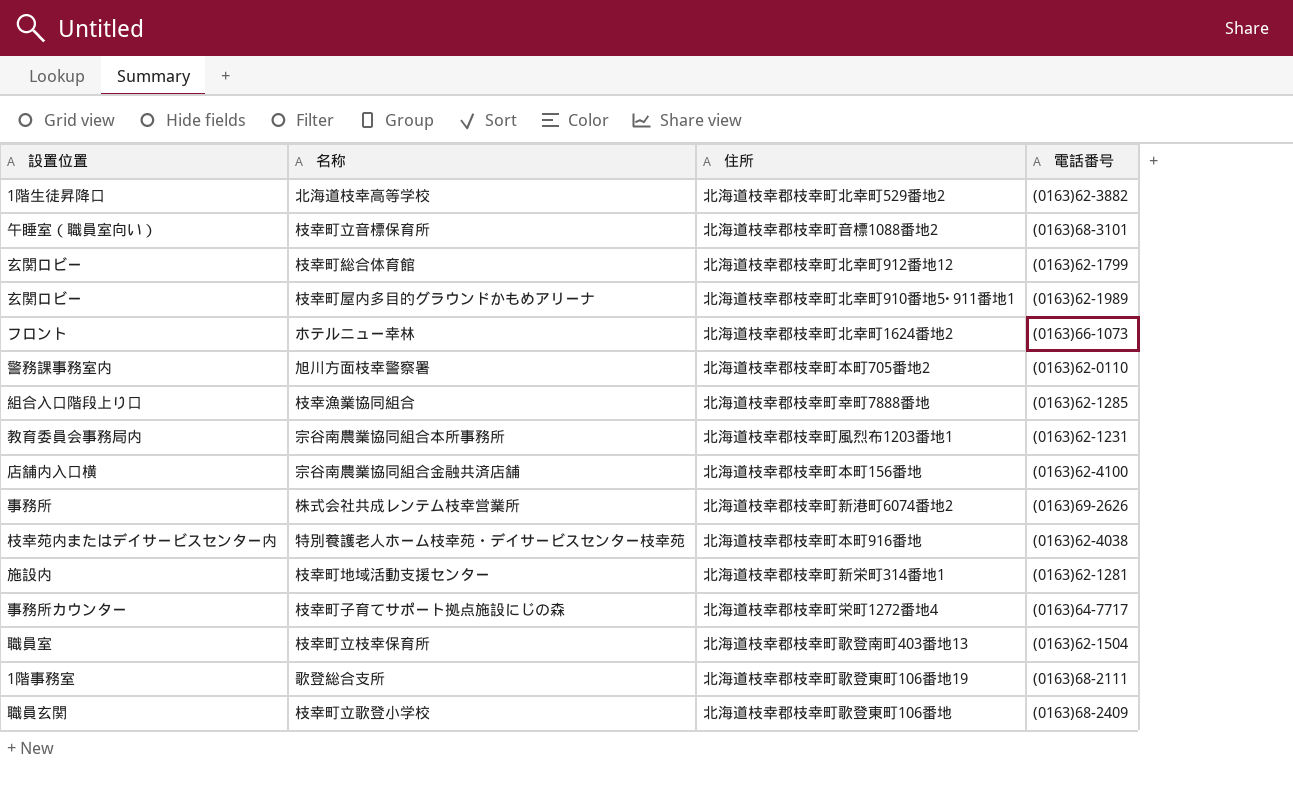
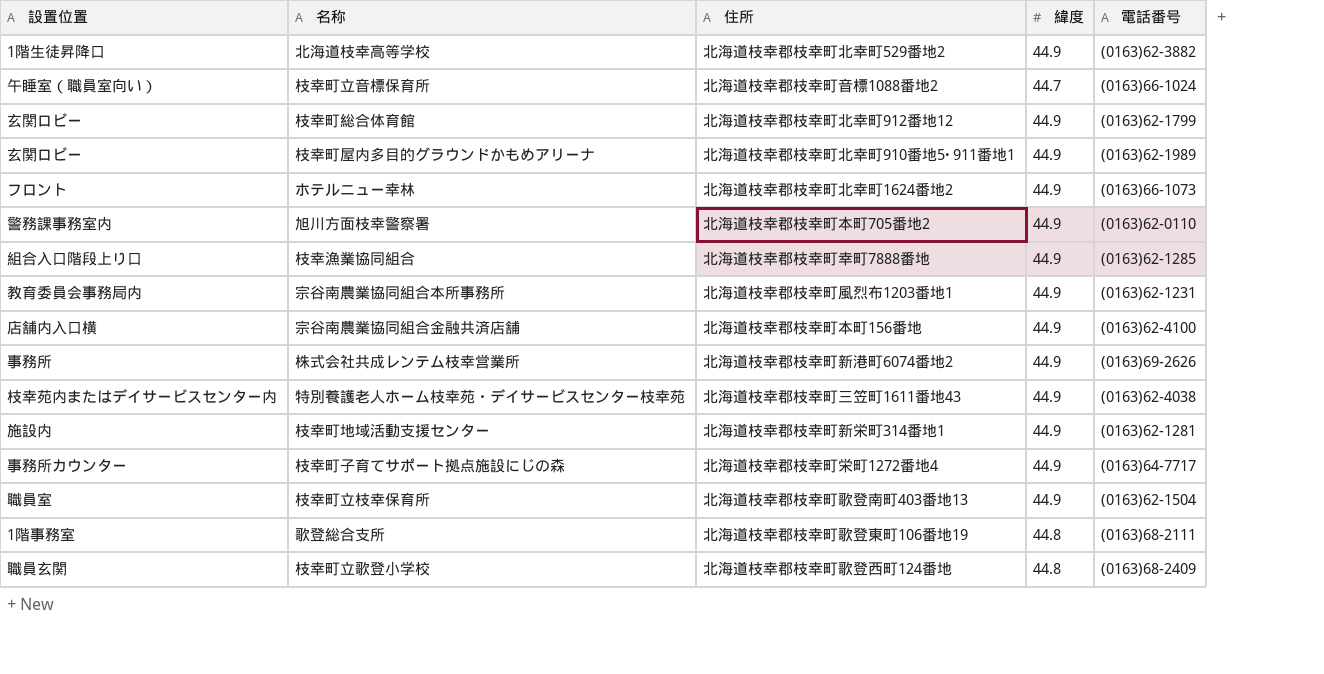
column 緯度 | position: none -> 4
枝幸町立音標保育所 | 電話番号: (0163)68-3101 -> (0163)66-1024
特別養護老人ホーム枝幸苑・デイサービスセンター枝幸苑 | 住所: 北海道枝幸郡枝幸町本町916番地 -> 北海道枝幸郡枝幸町三笠町1611番地43
枝幸町立歌登小学校 | 住所: 北海道枝幸郡枝幸町歌登東町106番地 -> 北海道枝幸郡枝幸町歌登西町124番地

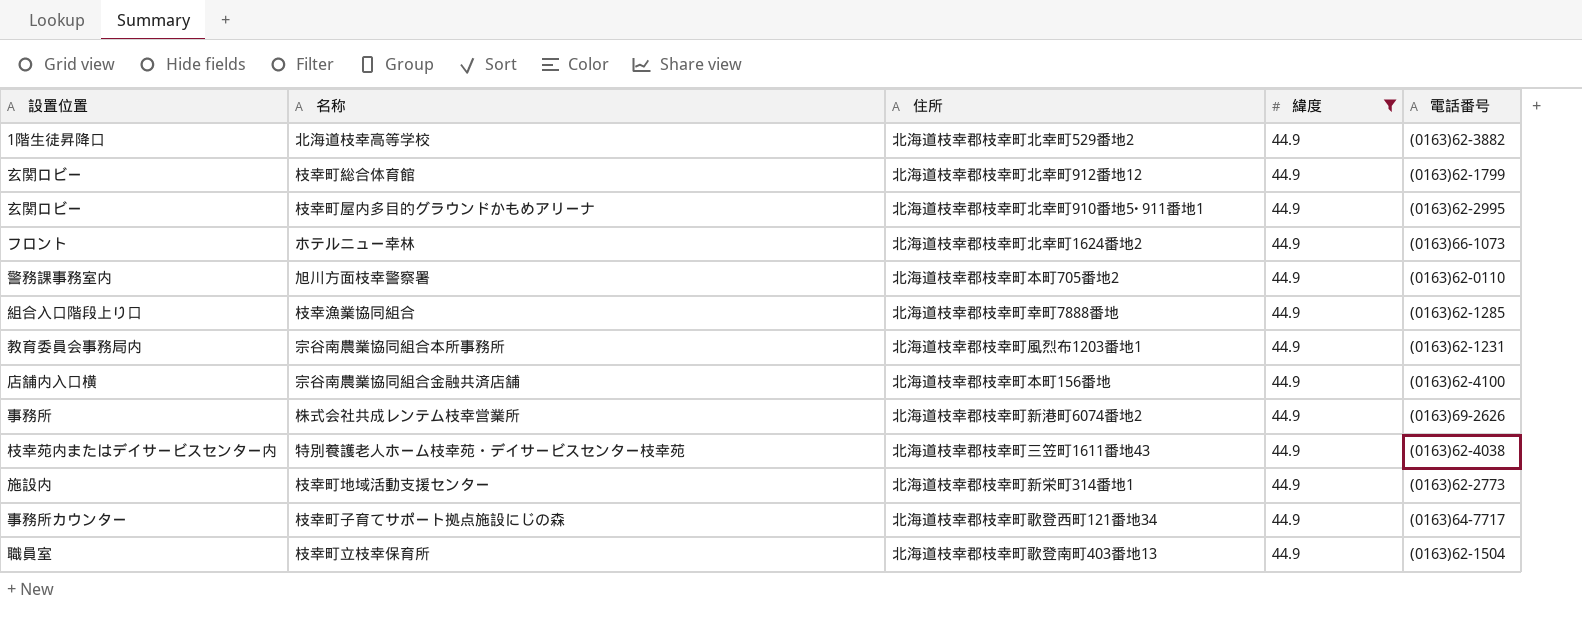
filter: none -> 緯度 = 44.9
枝幸町屋内多目的グラウンドかもめアリーナ | 電話番号: (0163)62-1989 -> (0163)62-2995
枝幸町地域活動支援センター | 電話番号: (0163)62-1281 -> (0163)62-2773
枝幸町子育てサポート拠点施設にじの森 | 住所: 北海道枝幸郡枝幸町栄町1272番地4 -> 北海道枝幸郡枝幸町歌登西町121番地34

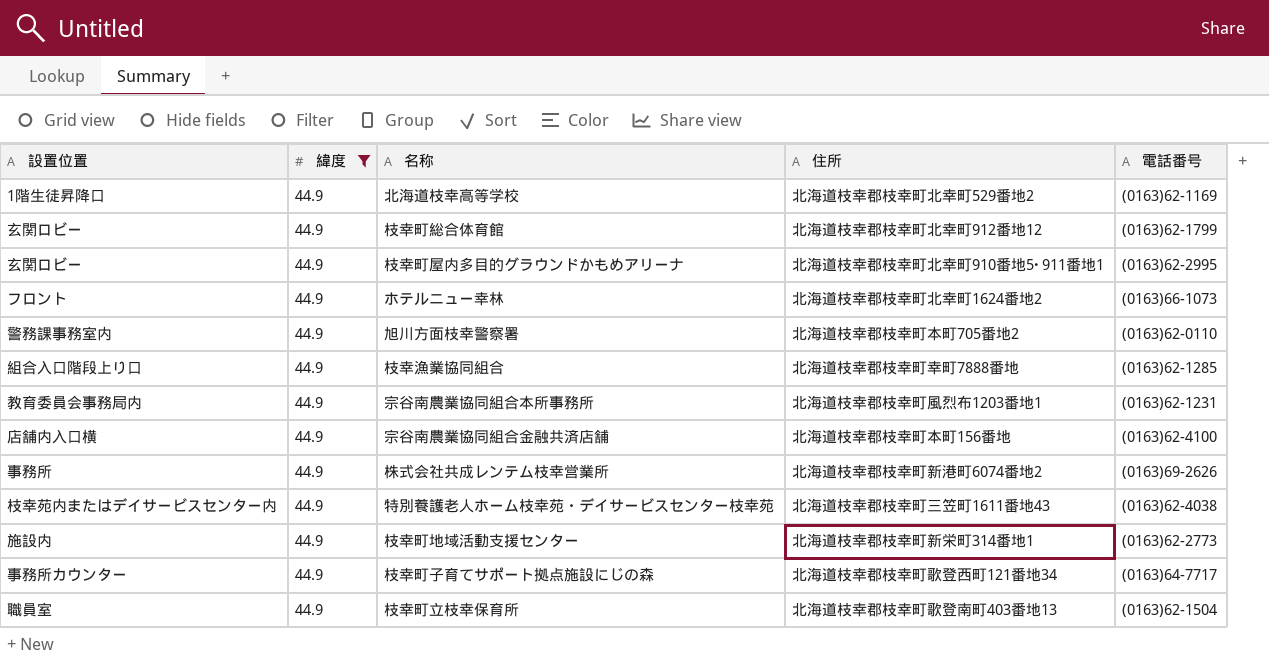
column 緯度 | position: 4 -> 2
北海道枝幸高等学校 | 電話番号: (0163)62-3882 -> (0163)62-1169

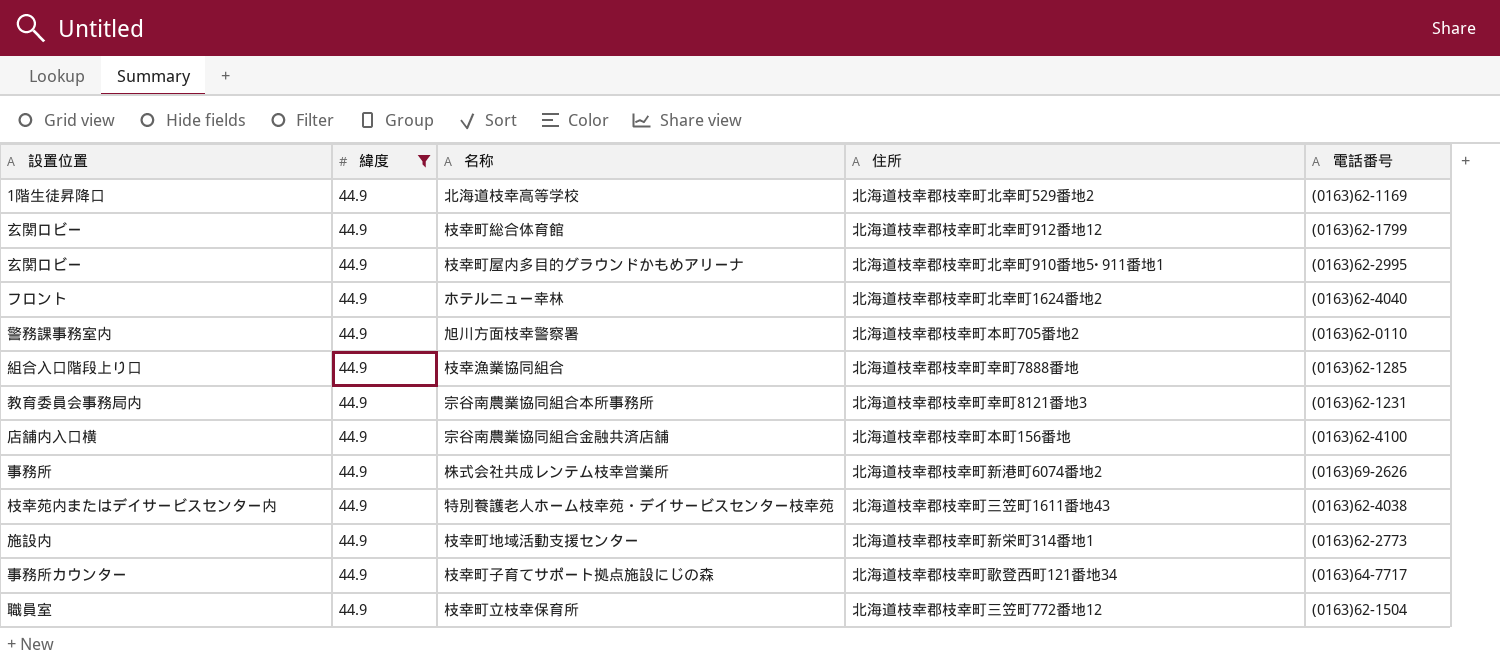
ホテルニュー幸林 | 電話番号: (0163)66-1073 -> (0163)62-4040
宗谷南農業協同組合本所事務所 | 住所: 北海道枝幸郡枝幸町風烈布1203番地1 -> 北海道枝幸郡枝幸町幸町8121番地3
枝幸町立枝幸保育所 | 住所: 北海道枝幸郡枝幸町歌登南町403番地13 -> 北海道枝幸郡枝幸町三笠町772番地12

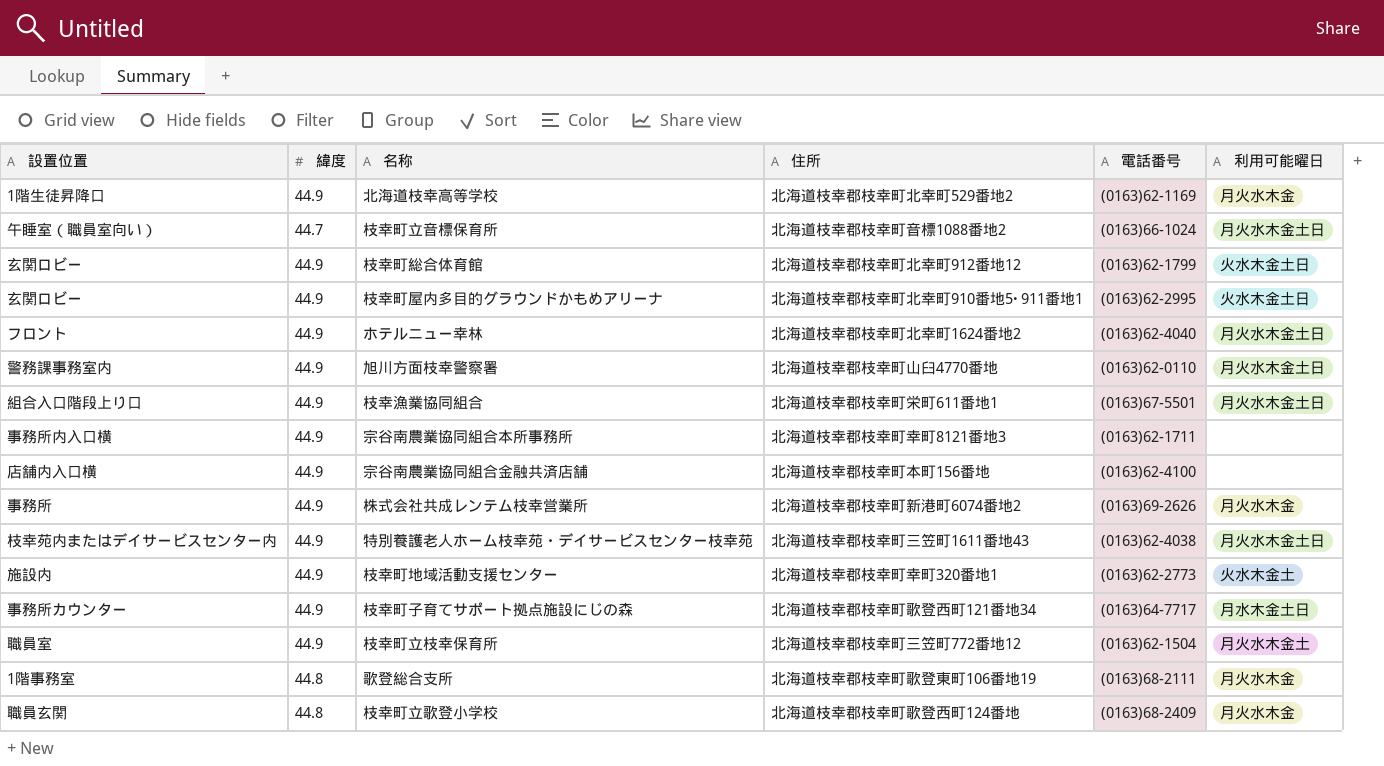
filter: 緯度 = 44.9 -> none
column 利用可能曜日 | position: none -> 6
旭川方面枝幸警察署 | 住所: 北海道枝幸郡枝幸町本町705番地2 -> 北海道枝幸郡枝幸町山臼4770番地
枝幸漁業協同組合 | 住所: 北海道枝幸郡枝幸町幸町7888番地 -> 北海道枝幸郡枝幸町栄町611番地1
枝幸漁業協同組合 | 電話番号: (0163)62-1285 -> (0163)67-5501
宗谷南農業協同組合本所事務所 | 設置位置: 教育委員会事務局内 -> 事務所内入口横
宗谷南農業協同組合本所事務所 | 電話番号: (0163)62-1231 -> (0163)62-1711
枝幸町地域活動支援センター | 住所: 北海道枝幸郡枝幸町新栄町314番地1 -> 北海道枝幸郡枝幸町幸町320番地1

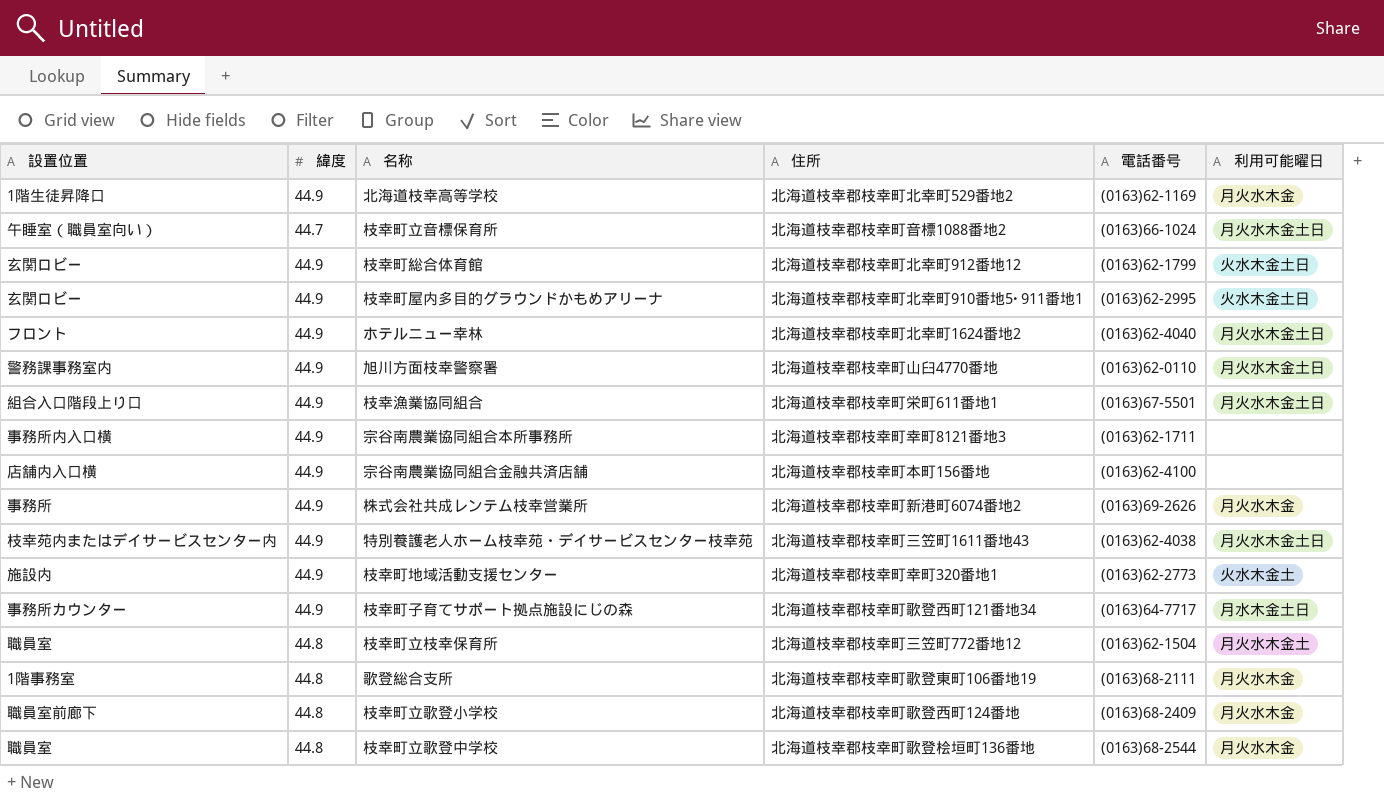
枝幸町立枝幸保育所 | 緯度: 44.9 -> 44.8
枝幸町立歌登小学校 | 設置位置: 職員玄関 -> 職員室前廊下
row 枝幸町立歌登中学校: none -> 職員室 | 44.8 | 北海道枝幸郡枝幸町歌登桧垣町136番地 | (0163)68-2544 | 月火水木金

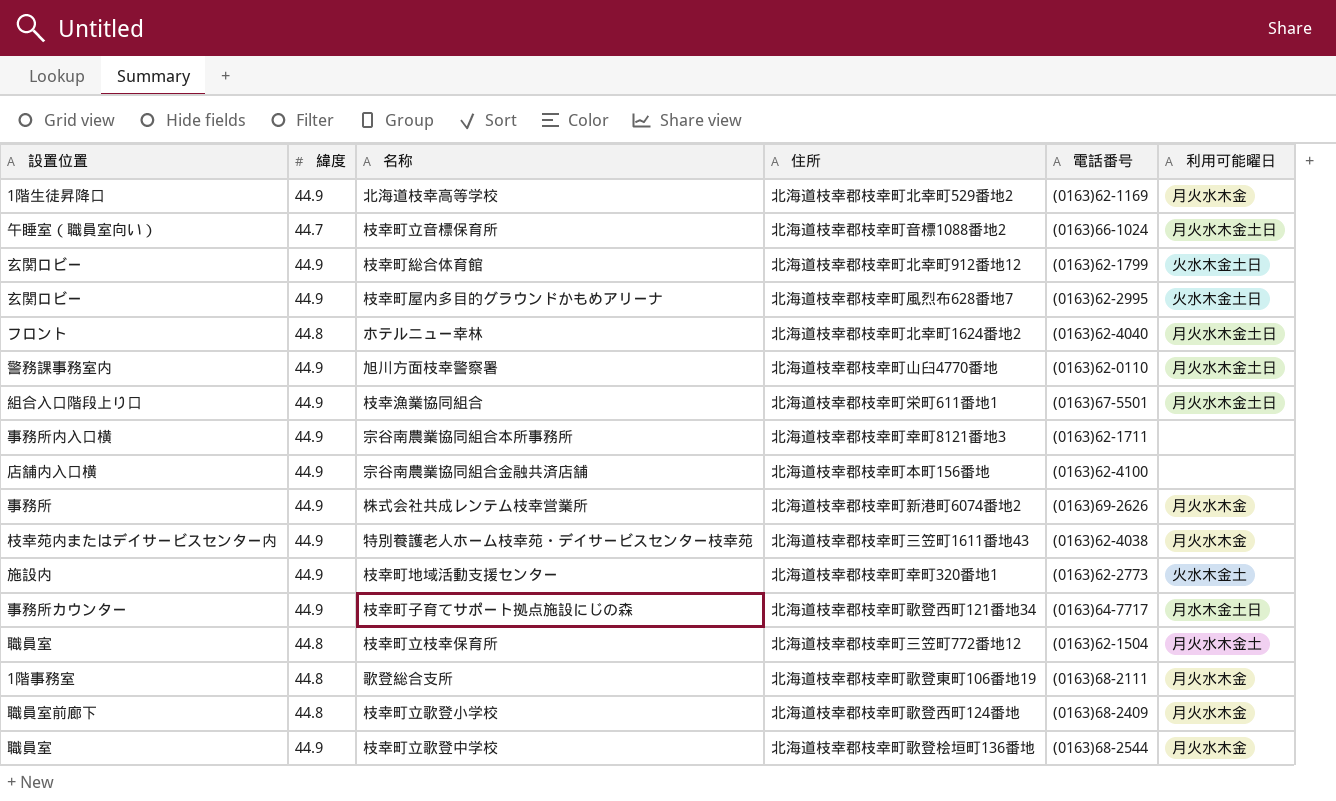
枝幸町屋内多目的グラウンドかもめアリーナ | 住所: 北海道枝幸郡枝幸町北幸町910番地5･911番地1 -> 北海道枝幸郡枝幸町風烈布628番地7
ホテルニュー幸林 | 緯度: 44.9 -> 44.8
特別養護老人ホーム枝幸苑・デイサービスセンター枝幸苑 | 利用可能曜日: 月火水木金土日 -> 月火水木金
枝幸町立歌登中学校 | 緯度: 44.8 -> 44.9

